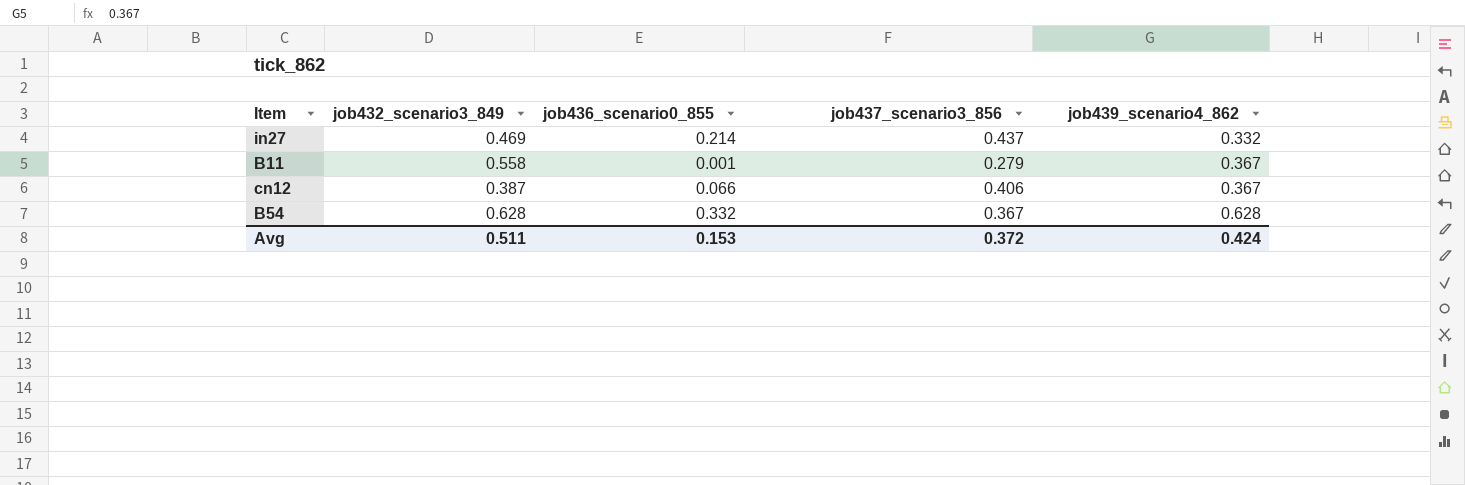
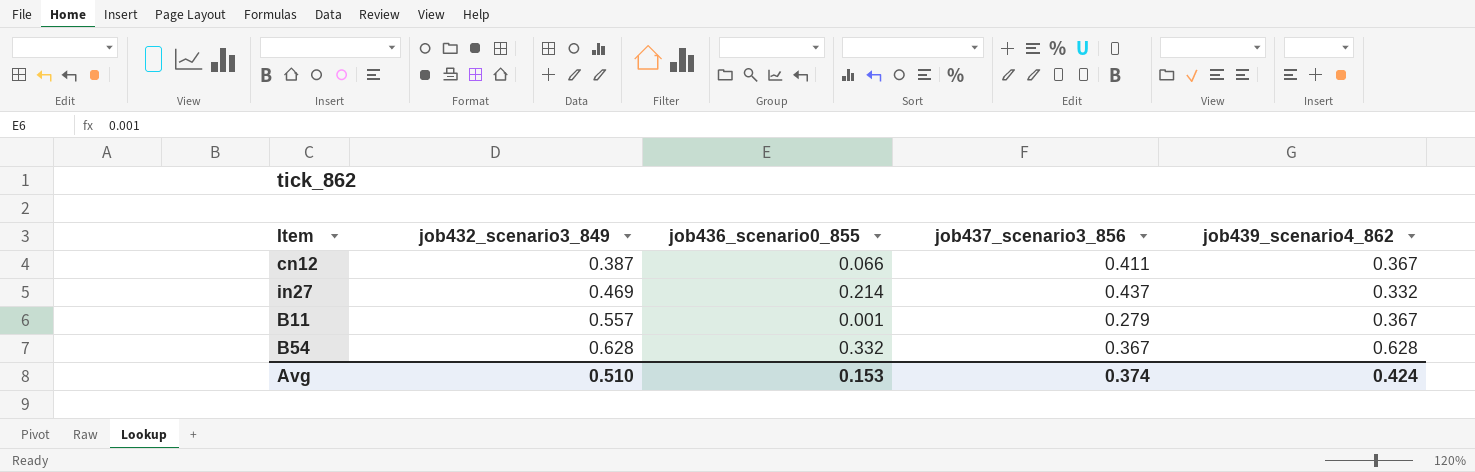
row order: job439_scenario4_862 ascending -> job432_scenario3_849 ascending
cn12 | job437_scenario3_856: 0.406 -> 0.411
B11 | job432_scenario3_849: 0.558 -> 0.557
Avg | job432_scenario3_849: 0.511 -> 0.510
Avg | job437_scenario3_856: 0.372 -> 0.374

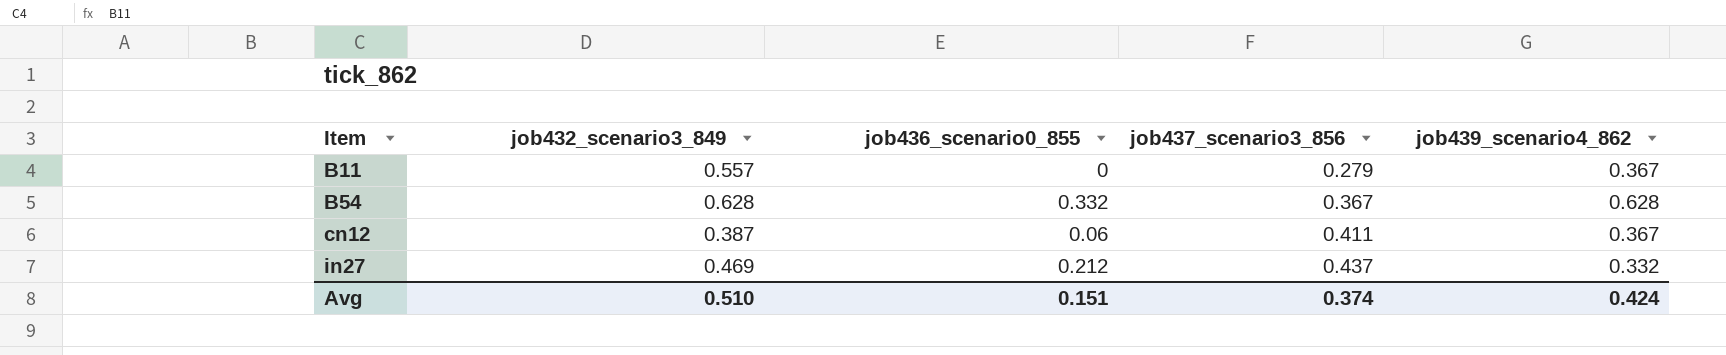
row order: job432_scenario3_849 ascending -> Item ascending
B11 | job436_scenario0_855: 0.001 -> 0
cn12 | job436_scenario0_855: 0.066 -> 0.06
in27 | job436_scenario0_855: 0.214 -> 0.212
Avg | job436_scenario0_855: 0.153 -> 0.151

